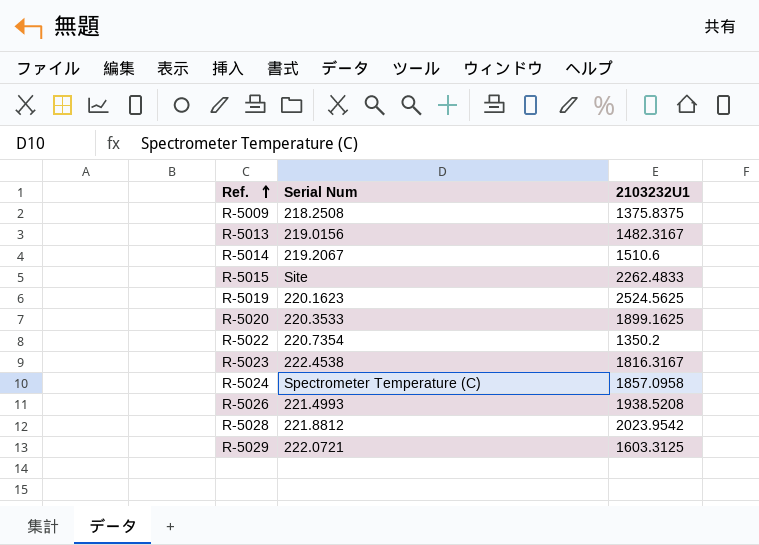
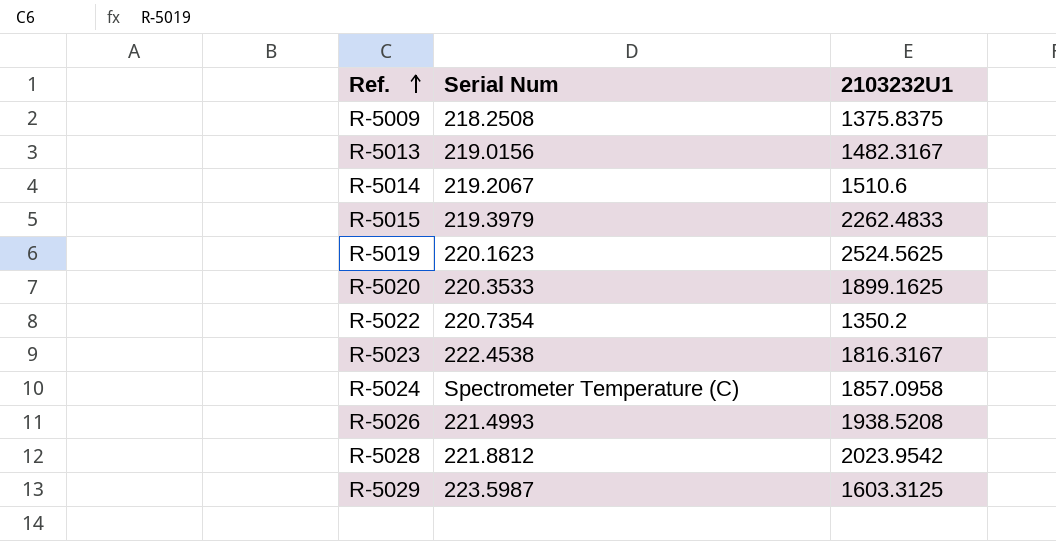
R-5015 | Serial Num: Site -> 219.3979
R-5029 | Serial Num: 222.0721 -> 223.5987

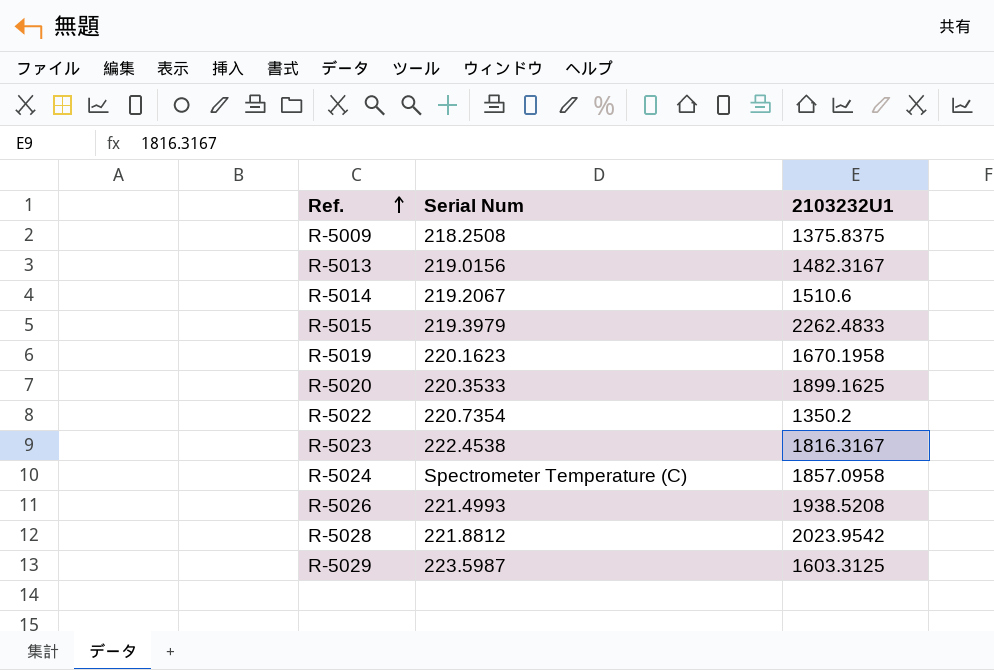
R-5019 | 2103232U1: 2524.5625 -> 1670.1958

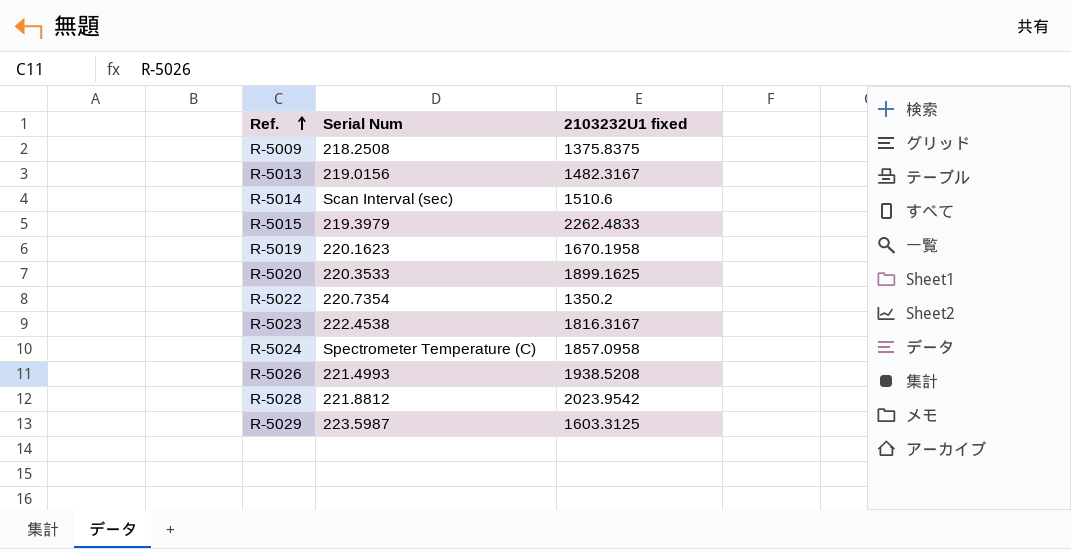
column name: 2103232U1 -> 2103232U1 fixed
R-5014 | Serial Num: 219.2067 -> Scan Interval (sec)

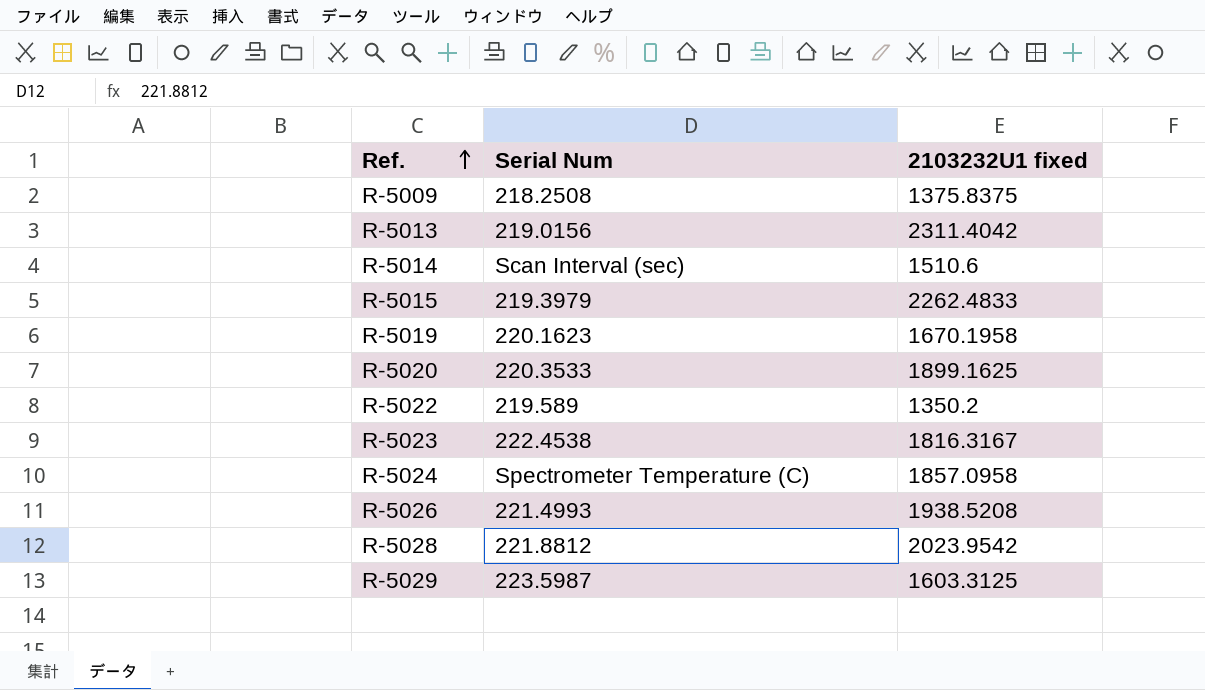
R-5013 | 2103232U1 fixed: 1482.3167 -> 2311.4042
R-5022 | Serial Num: 220.7354 -> 219.589

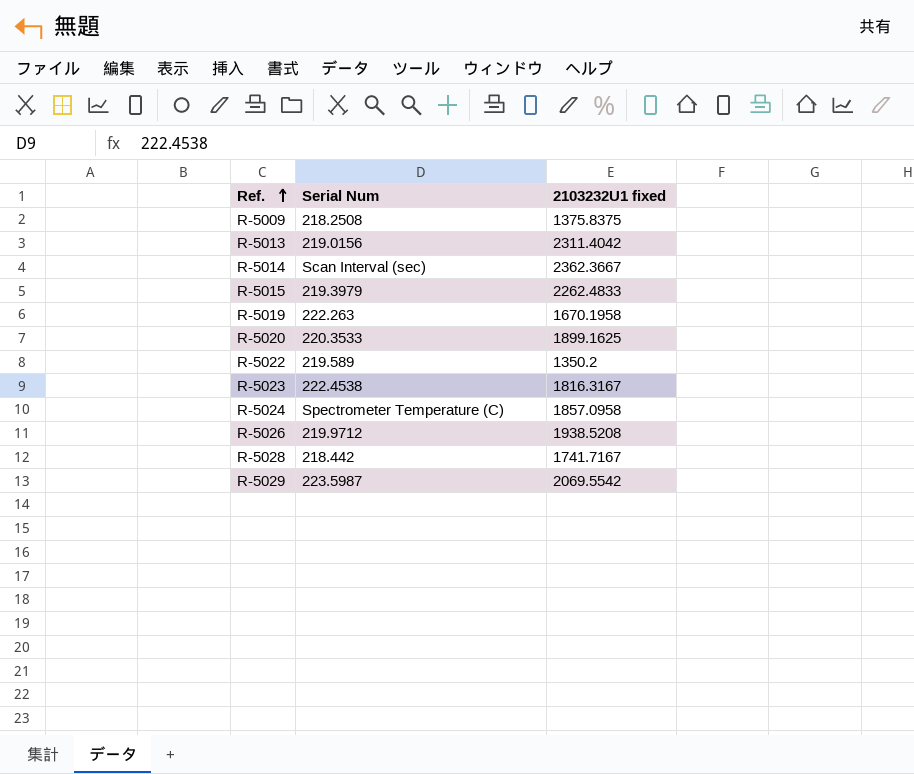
R-5014 | 2103232U1 fixed: 1510.6 -> 2362.3667
R-5019 | Serial Num: 220.1623 -> 222.263
R-5026 | Serial Num: 221.4993 -> 219.9712
R-5028 | Serial Num: 221.8812 -> 218.442
R-5028 | 2103232U1 fixed: 2023.9542 -> 1741.7167
R-5029 | 2103232U1 fixed: 1603.3125 -> 2069.5542

